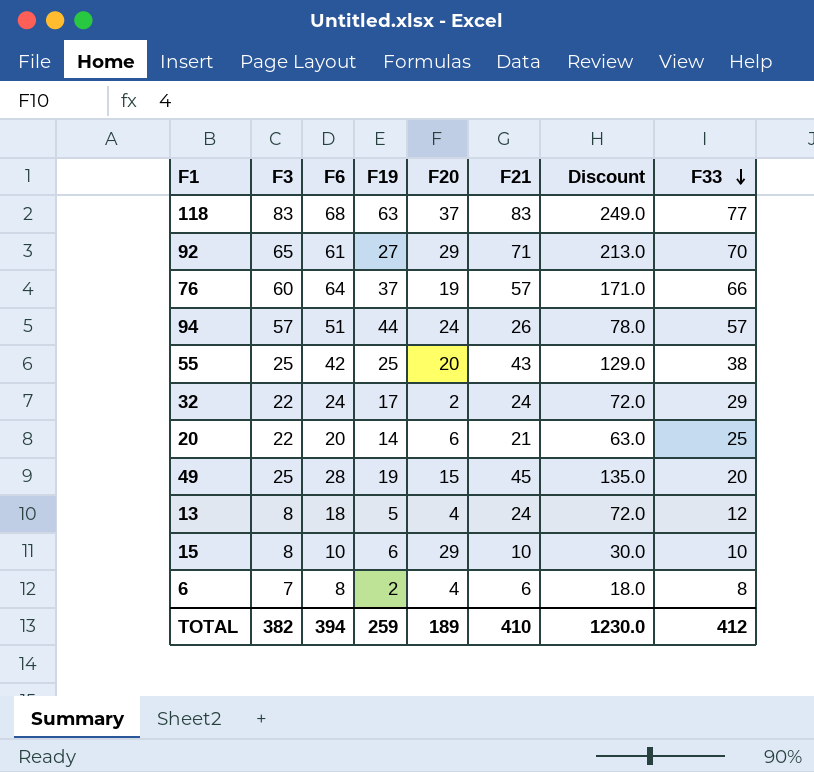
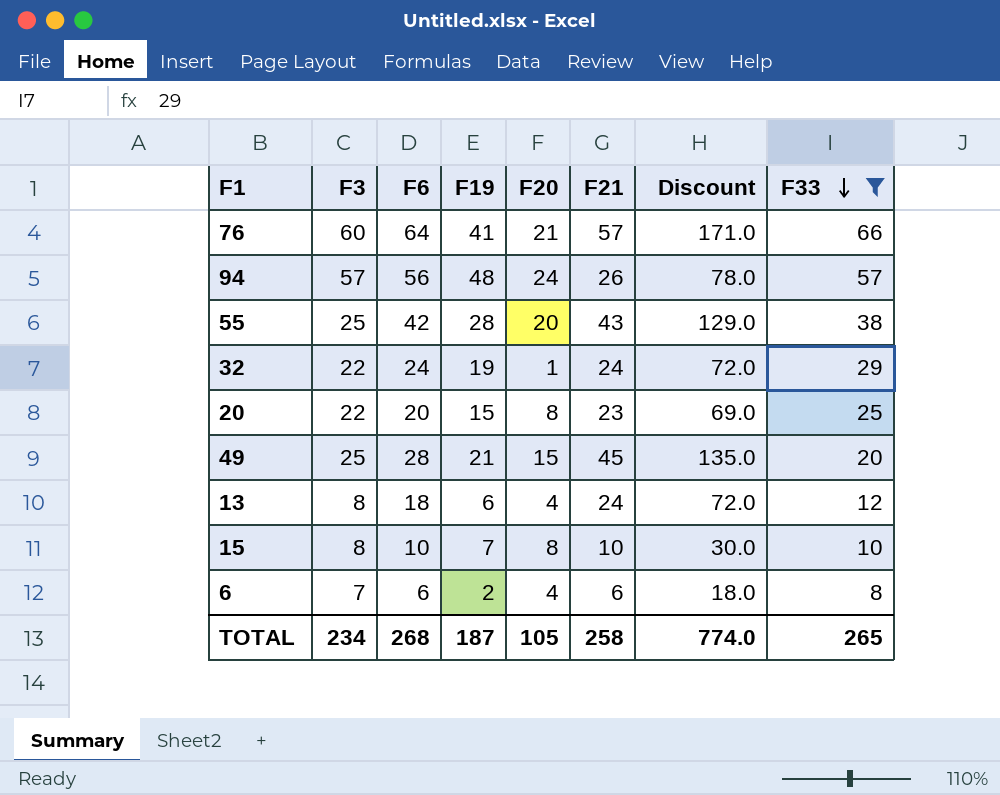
filter: none -> F33 <= 66
76 | F19: 37 -> 41
76 | F20: 19 -> 21
94 | F6: 51 -> 56
94 | F19: 44 -> 48
55 | F19: 25 -> 28
32 | F19: 17 -> 19
32 | F20: 2 -> 1
20 | F19: 14 -> 15
20 | F20: 6 -> 8
20 | F21: 21 -> 23
20 | Discount: 63.0 -> 69.0
49 | F19: 19 -> 21
13 | F19: 5 -> 6
15 | F19: 6 -> 7
15 | F20: 29 -> 8
6 | F6: 8 -> 6
TOTAL | F3: 382 -> 234
TOTAL | F6: 394 -> 268
TOTAL | F19: 259 -> 187
TOTAL | F20: 189 -> 105
TOTAL | F21: 410 -> 258
TOTAL | Discount: 1230.0 -> 774.0
TOTAL | F33: 412 -> 265

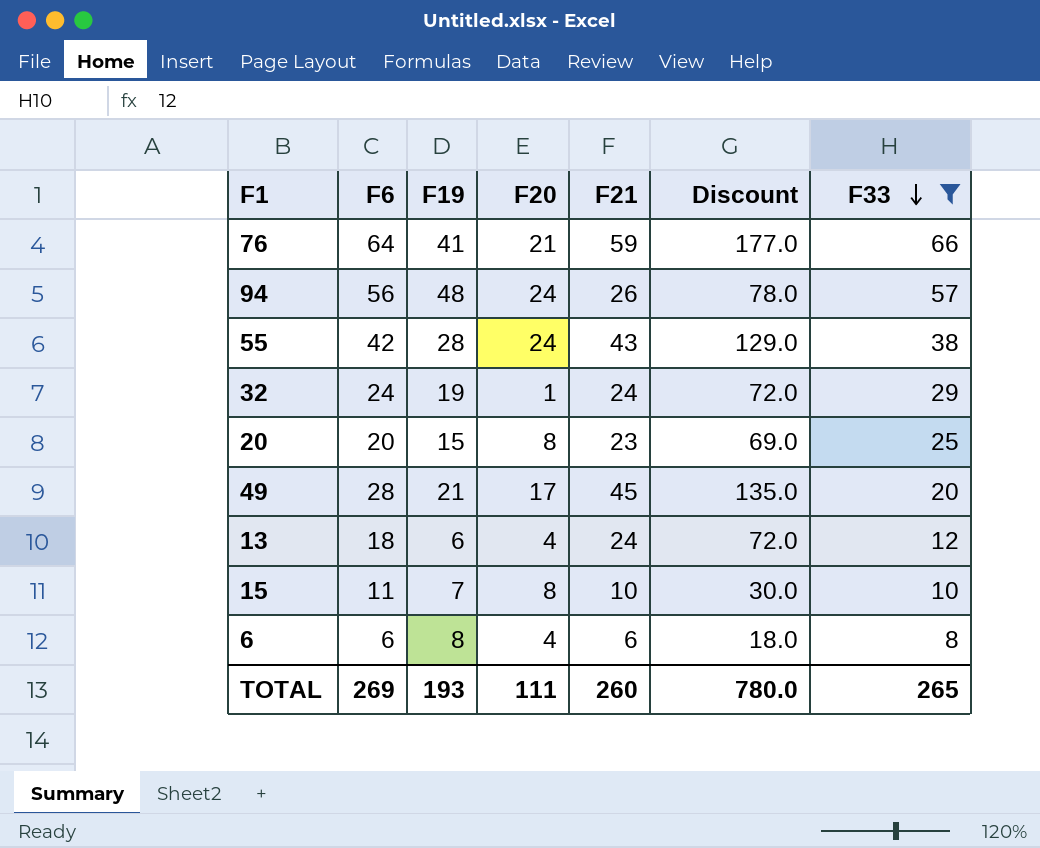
column F3 | position: 2 -> none
76 | F21: 57 -> 59
76 | Discount: 171.0 -> 177.0
55 | F20: 20 -> 24
49 | F20: 15 -> 17
15 | F6: 10 -> 11
6 | F19: 2 -> 8
TOTAL | F6: 268 -> 269
TOTAL | F19: 187 -> 193
TOTAL | F20: 105 -> 111
TOTAL | F21: 258 -> 260
TOTAL | Discount: 774.0 -> 780.0

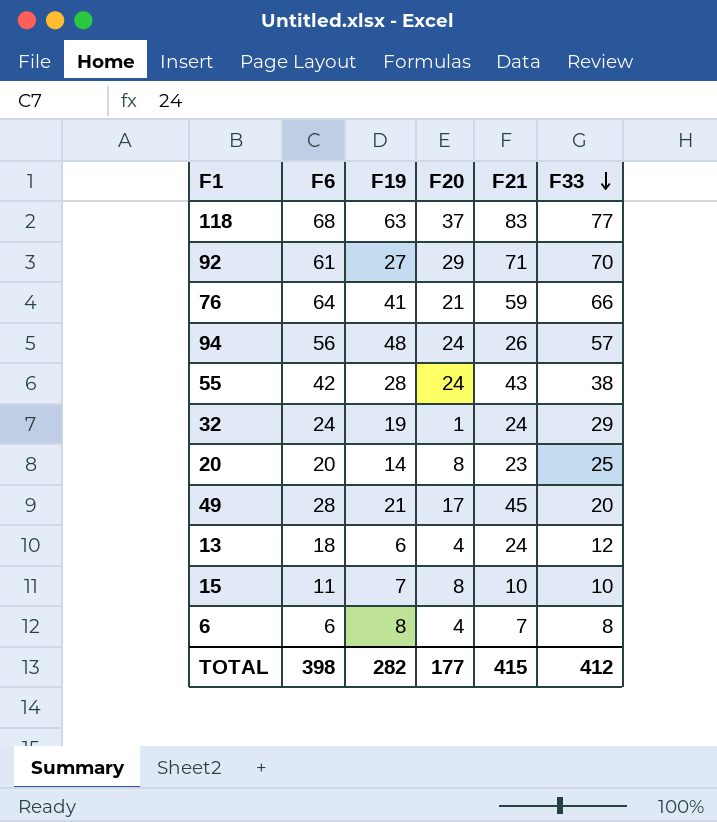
filter: F33 <= 66 -> none
column Discount | formula: [F21] * 3 -> none
20 | F19: 15 -> 14
6 | F21: 6 -> 7
TOTAL | F6: 269 -> 398
TOTAL | F19: 193 -> 282
TOTAL | F20: 111 -> 177
TOTAL | F21: 260 -> 415
TOTAL | F33: 265 -> 412

